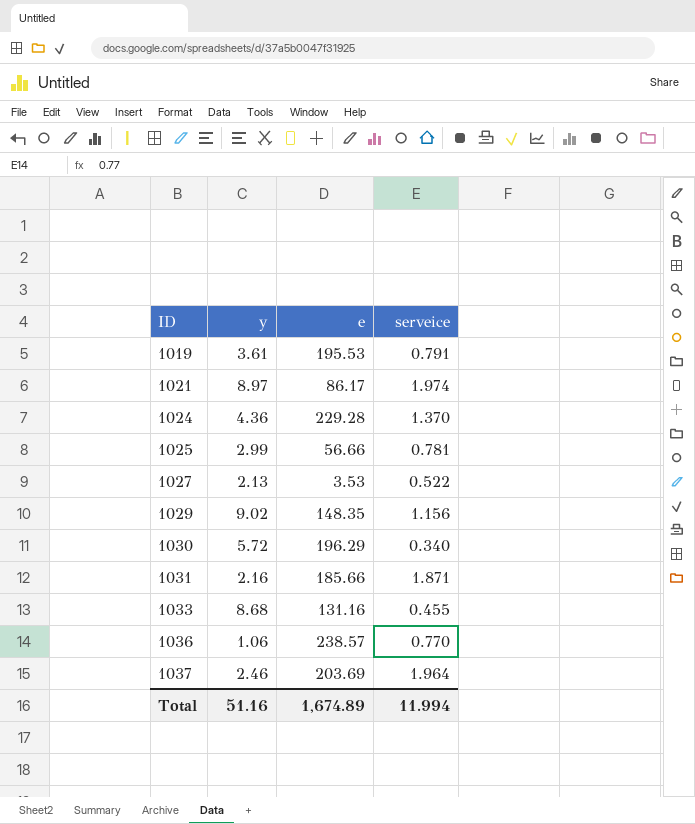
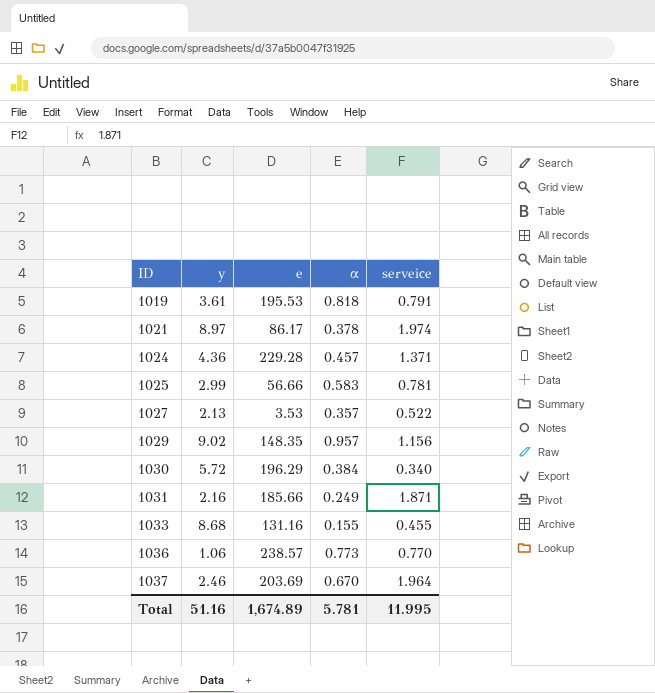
column α | position: none -> 4
1024 | serveice: 1.370 -> 1.371
Total | serveice: 11.994 -> 11.995

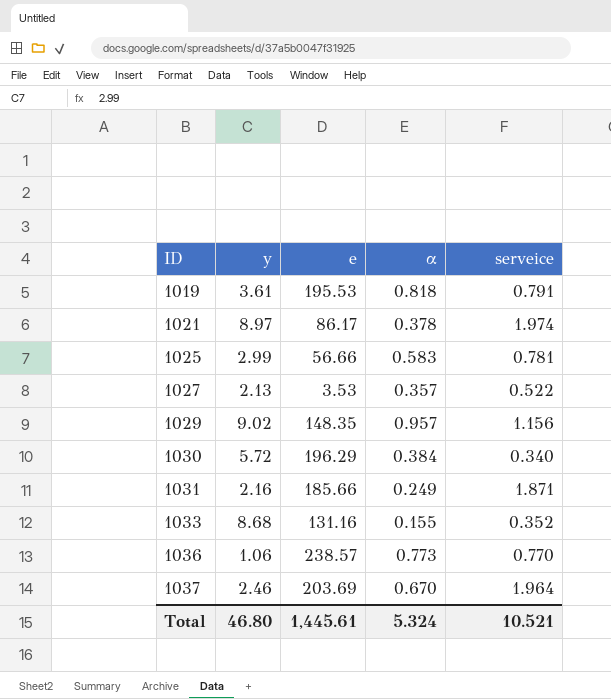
row 1024: 4.36 | 229.28 | 0.457 | 1.371 -> none
1033 | serveice: 0.455 -> 0.352
Total | y: 51.16 -> 46.80
Total | e: 1,674.89 -> 1,445.61
Total | α: 5.781 -> 5.324
Total | serveice: 11.995 -> 10.521

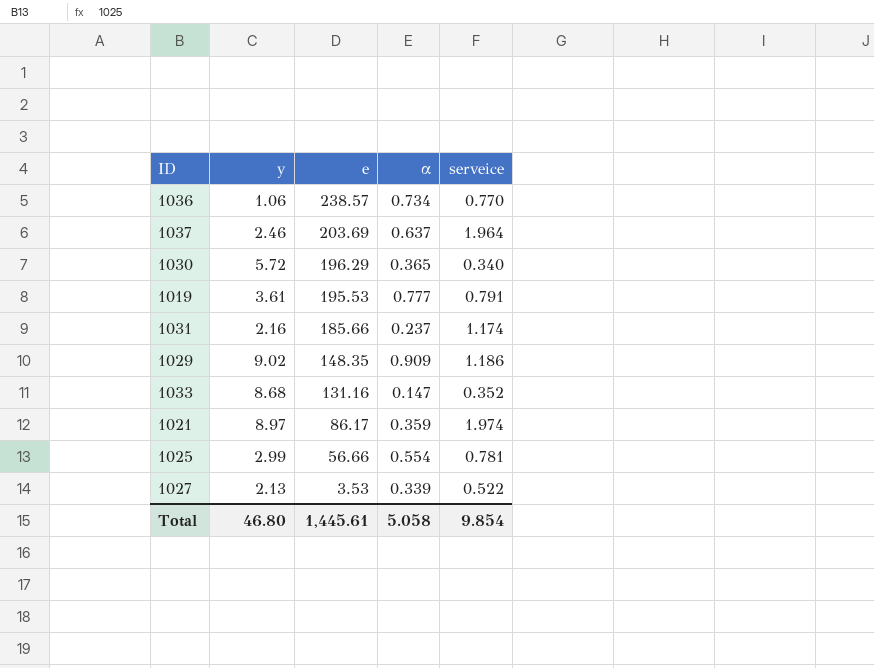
row order: ID ascending -> e descending
1036 | α: 0.773 -> 0.734
1037 | α: 0.670 -> 0.637
1030 | α: 0.384 -> 0.365
1019 | α: 0.818 -> 0.777
1031 | α: 0.249 -> 0.237
1031 | serveice: 1.871 -> 1.174
1029 | α: 0.957 -> 0.909
1029 | serveice: 1.156 -> 1.186
1033 | α: 0.155 -> 0.147
1021 | α: 0.378 -> 0.359
1025 | α: 0.583 -> 0.554
1027 | α: 0.357 -> 0.339
Total | α: 5.324 -> 5.058
Total | serveice: 10.521 -> 9.854

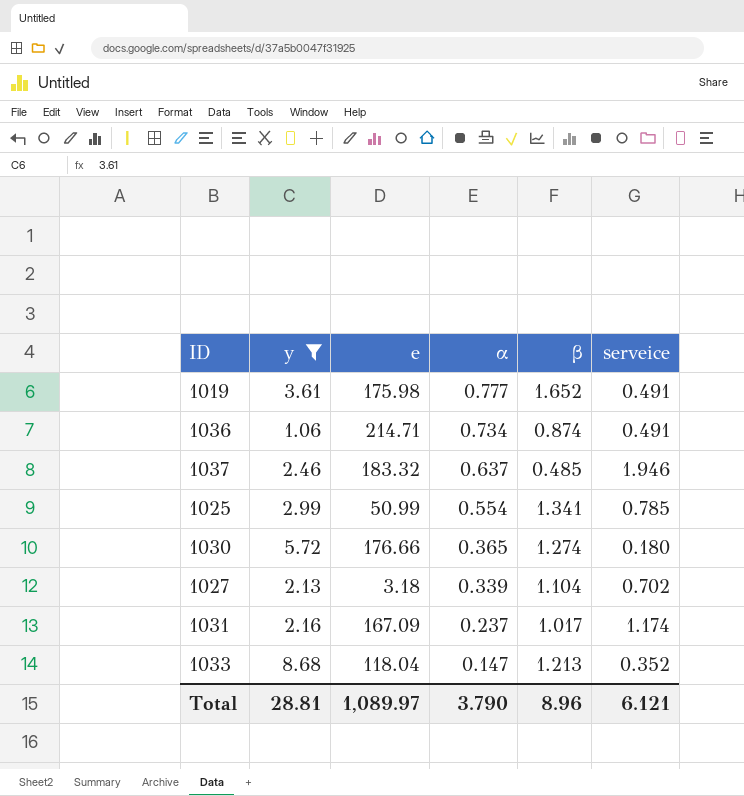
filter: none -> y <= 8.68
row order: e descending -> α descending
column β | position: none -> 5
1019 | e: 195.53 -> 175.98
1019 | serveice: 0.791 -> 0.491
1036 | e: 238.57 -> 214.71
1036 | serveice: 0.770 -> 0.491
1037 | e: 203.69 -> 183.32
1037 | serveice: 1.964 -> 1.946
1025 | e: 56.66 -> 50.99
1025 | serveice: 0.781 -> 0.785
1030 | e: 196.29 -> 176.66
1030 | serveice: 0.340 -> 0.180
1027 | e: 3.53 -> 3.18
1027 | serveice: 0.522 -> 0.702
1031 | e: 185.66 -> 167.09
1033 | e: 131.16 -> 118.04
Total | y: 46.80 -> 28.81
Total | e: 1,445.61 -> 1,089.97
Total | α: 5.058 -> 3.790
Total | serveice: 9.854 -> 6.121

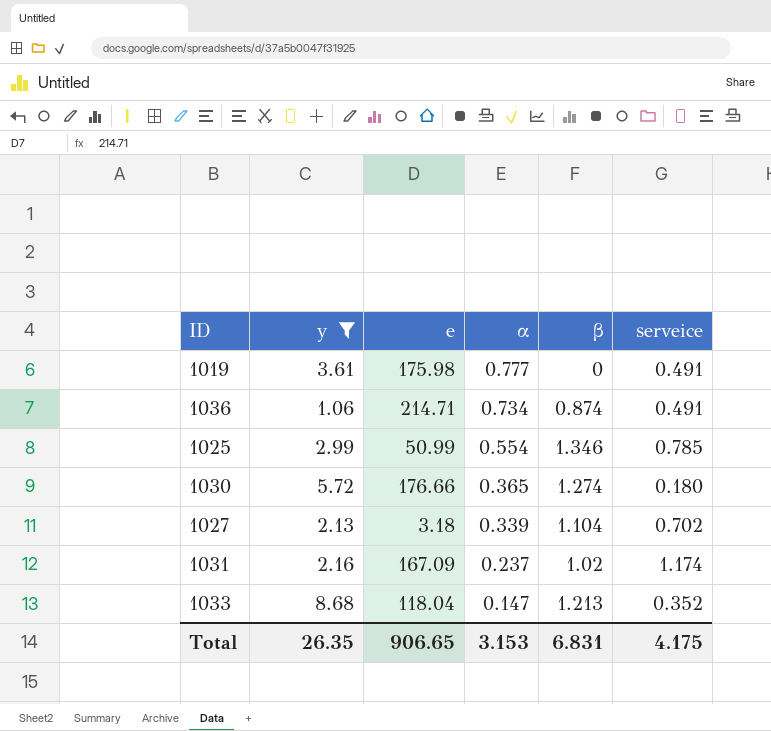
row 1037: 2.46 | 183.32 | 0.637 | 0.485 | 1.946 -> none
1019 | β: 1.652 -> 0
1025 | β: 1.341 -> 1.346
1031 | β: 1.017 -> 1.02
Total | y: 28.81 -> 26.35
Total | e: 1,089.97 -> 906.65
Total | α: 3.790 -> 3.153
Total | β: 8.96 -> 6.831
Total | serveice: 6.121 -> 4.175

